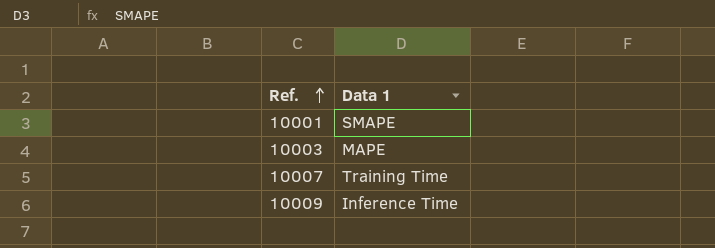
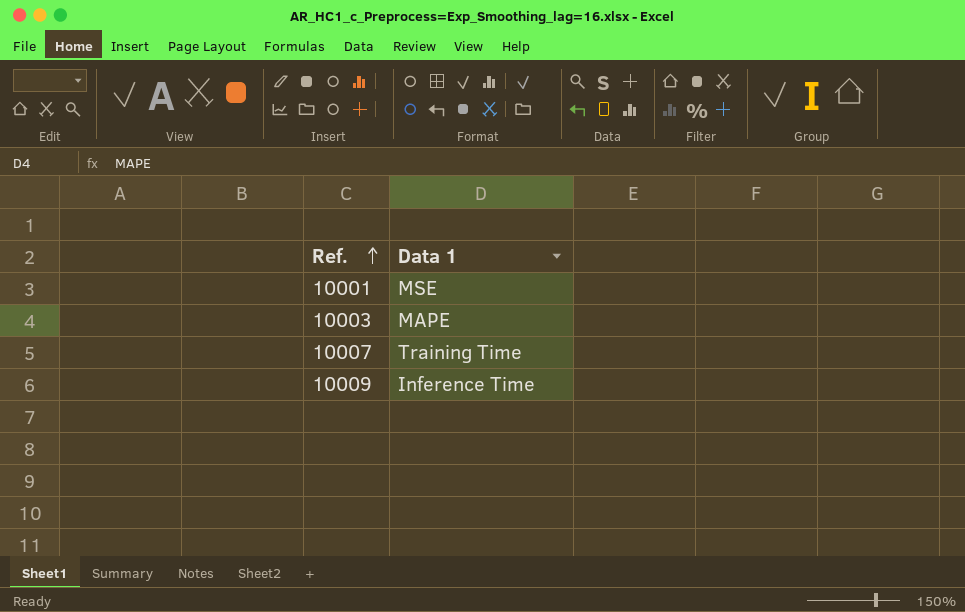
10001 | Data 1: SMAPE -> MSE

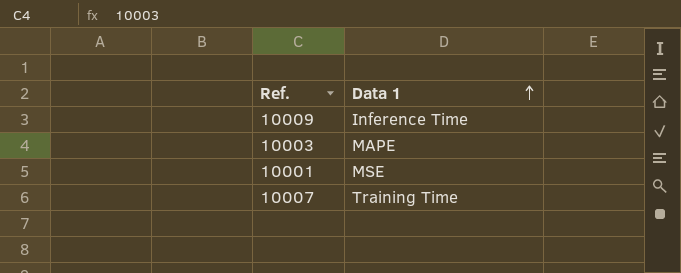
row order: Ref. ascending -> Data 1 ascending

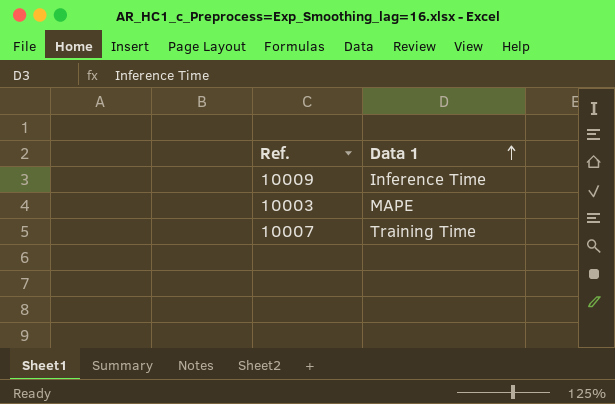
row 10001: MSE -> none

